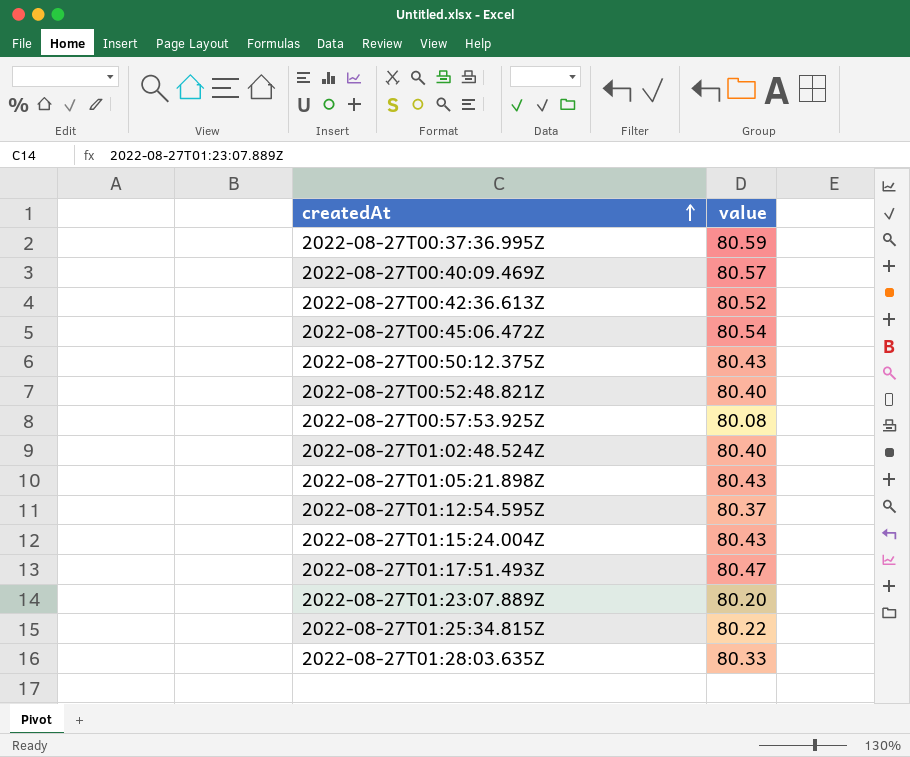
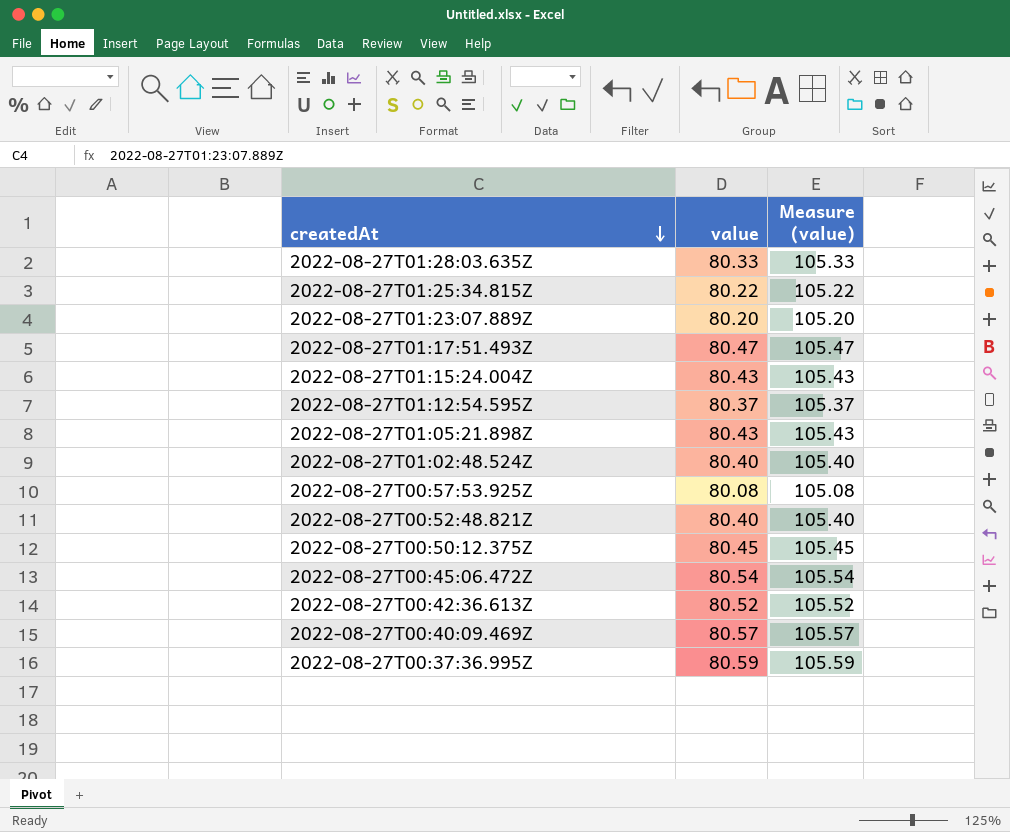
row order: createdAt ascending -> createdAt descending
column Measure (value) | formula: none -> [value] + 25
2022-08-27T00:50:12.375Z | value: 80.43 -> 80.45

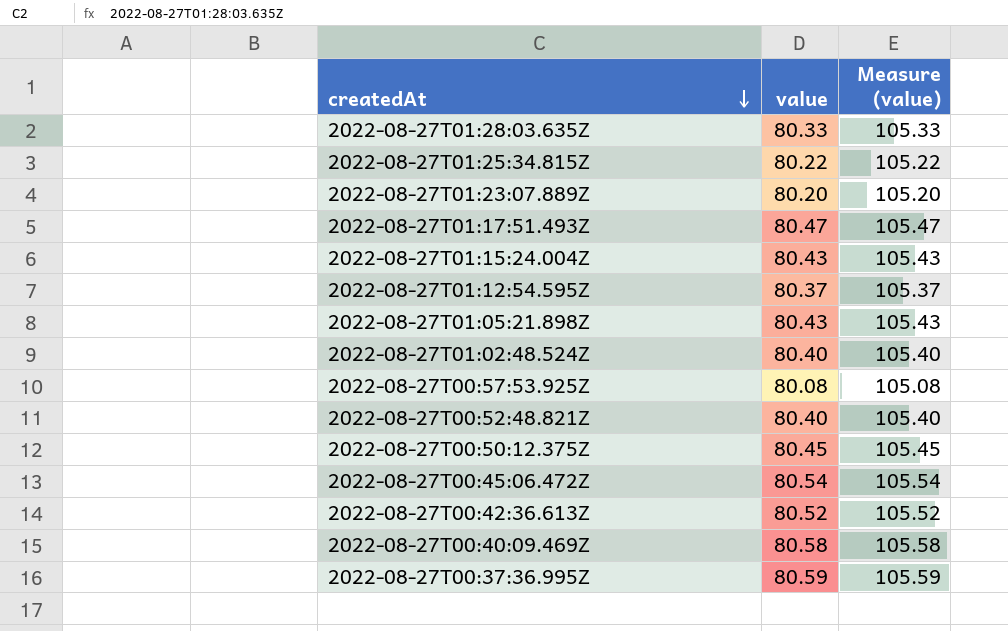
2022-08-27T00:40:09.469Z | value: 80.57 -> 80.58
2022-08-27T00:40:09.469Z | Measure (value): 105.57 -> 105.58

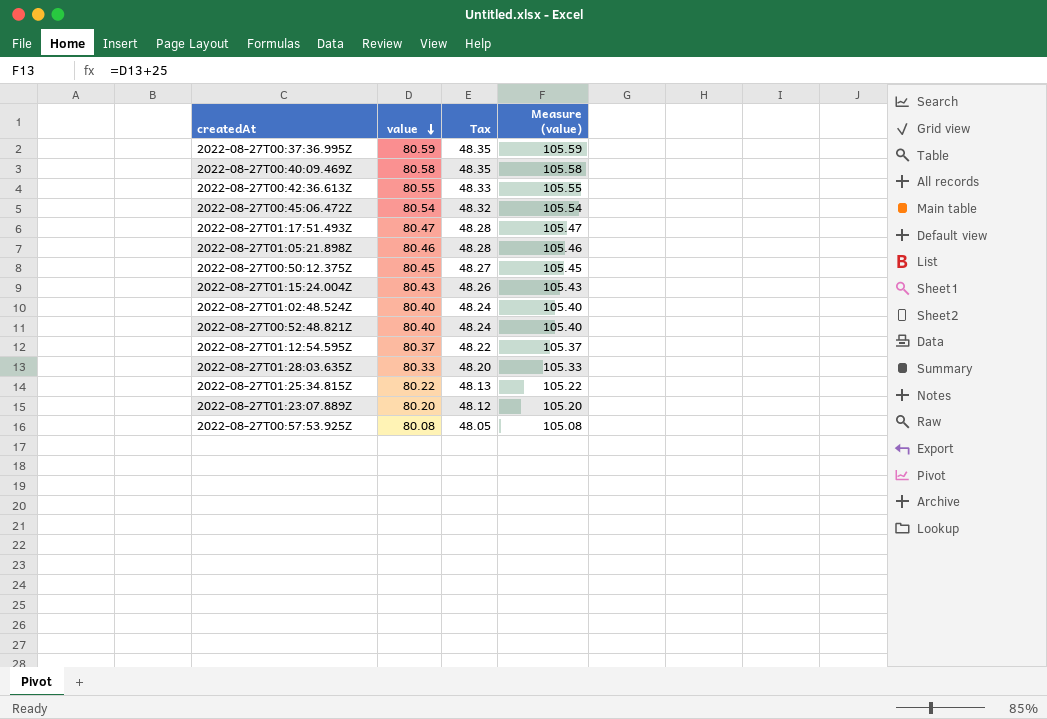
row order: createdAt descending -> value descending
column Tax | formula: none -> [value] * 0.6
2022-08-27T00:42:36.613Z | value: 80.52 -> 80.55
2022-08-27T00:42:36.613Z | Measure (value): 105.52 -> 105.55
2022-08-27T01:05:21.898Z | value: 80.43 -> 80.46
2022-08-27T01:05:21.898Z | Measure (value): 105.43 -> 105.46

